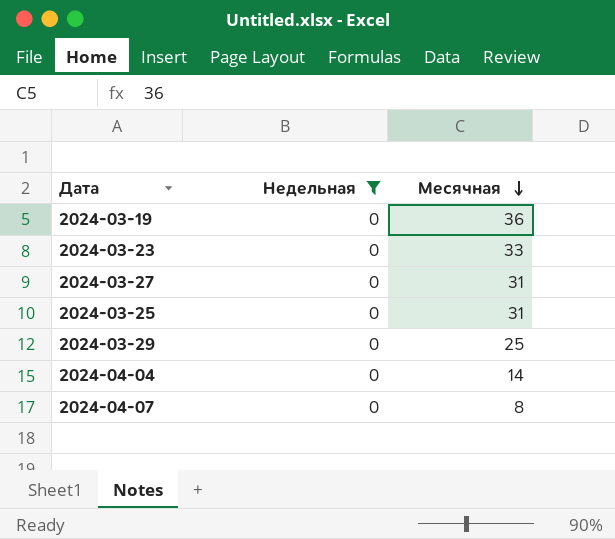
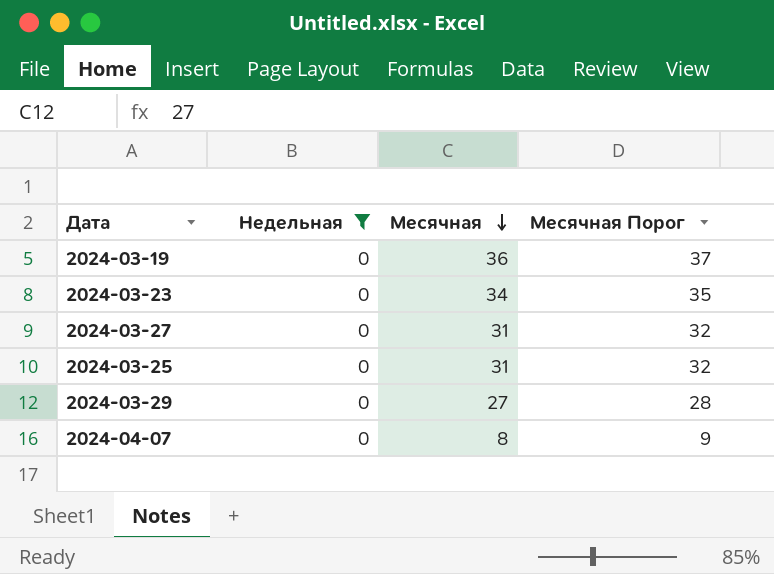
column Месячная Порог | formula: none -> [Месячная] + 1
row 2024-04-04: 0 | 14 -> none
2024-03-23 | Месячная: 33 -> 34
2024-03-29 | Месячная: 25 -> 27

